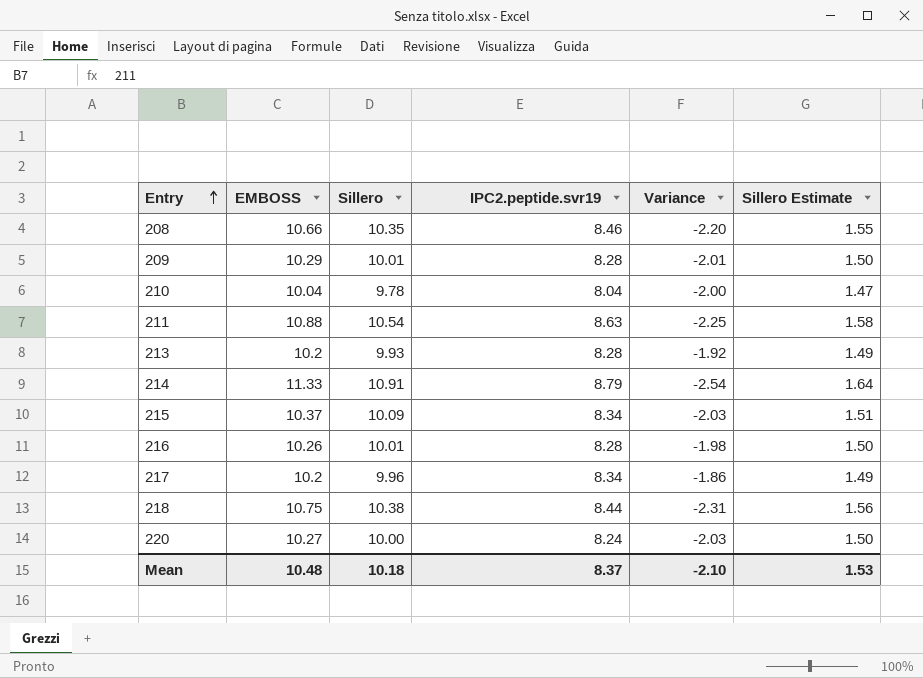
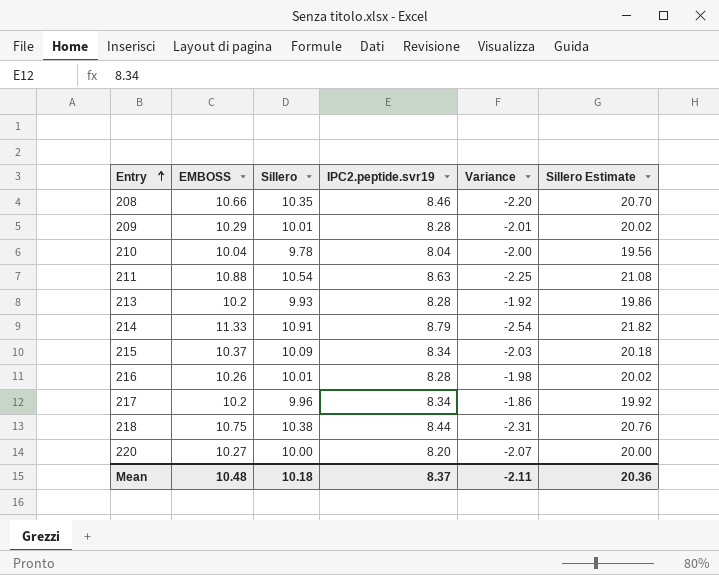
column Sillero Estimate | formula: [Sillero] * 0.15 -> [Sillero] * 2
220 | IPC2.peptide.svr19: 8.24 -> 8.20
220 | Variance: -2.03 -> -2.07
Mean | Variance: -2.10 -> -2.11
Mean | Sillero Estimate: 1.53 -> 20.36

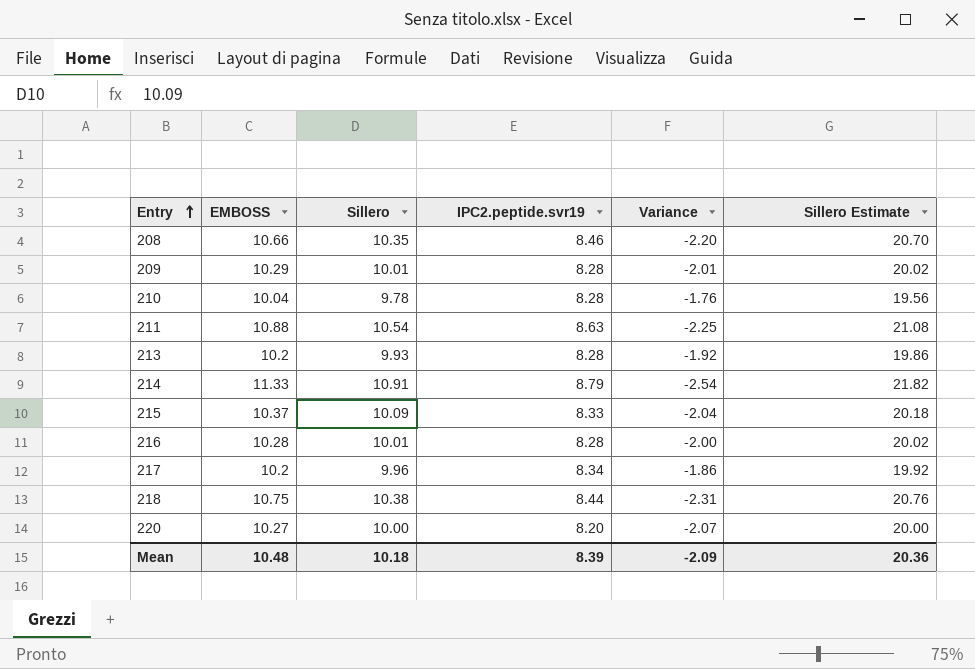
210 | IPC2.peptide.svr19: 8.04 -> 8.28
210 | Variance: -2.00 -> -1.76
215 | IPC2.peptide.svr19: 8.34 -> 8.33
215 | Variance: -2.03 -> -2.04
216 | EMBOSS: 10.26 -> 10.28
216 | Variance: -1.98 -> -2.00
Mean | IPC2.peptide.svr19: 8.37 -> 8.39
Mean | Variance: -2.11 -> -2.09

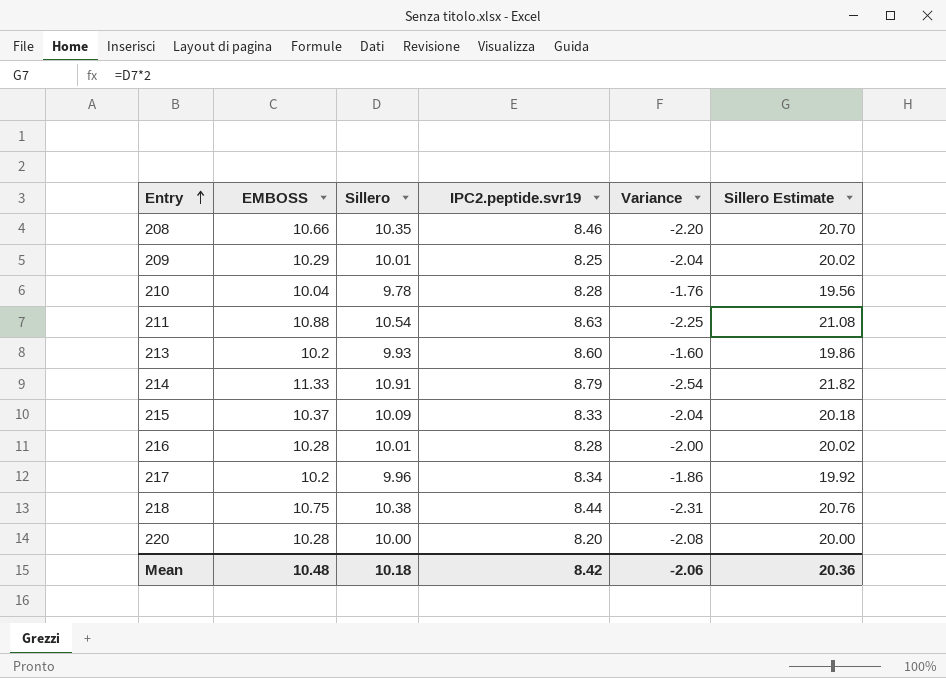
209 | IPC2.peptide.svr19: 8.28 -> 8.25
209 | Variance: -2.01 -> -2.04
213 | IPC2.peptide.svr19: 8.28 -> 8.60
213 | Variance: -1.92 -> -1.60
220 | EMBOSS: 10.27 -> 10.28
220 | Variance: -2.07 -> -2.08
Mean | IPC2.peptide.svr19: 8.39 -> 8.42
Mean | Variance: -2.09 -> -2.06

